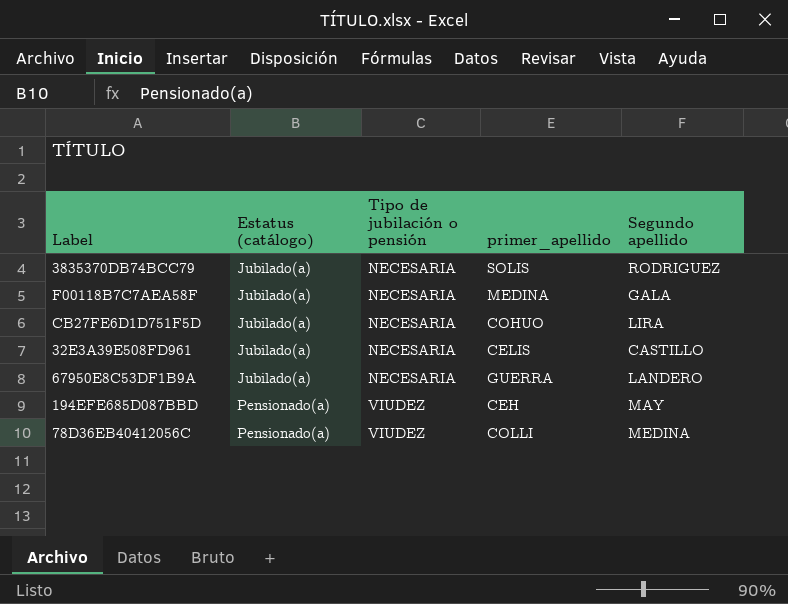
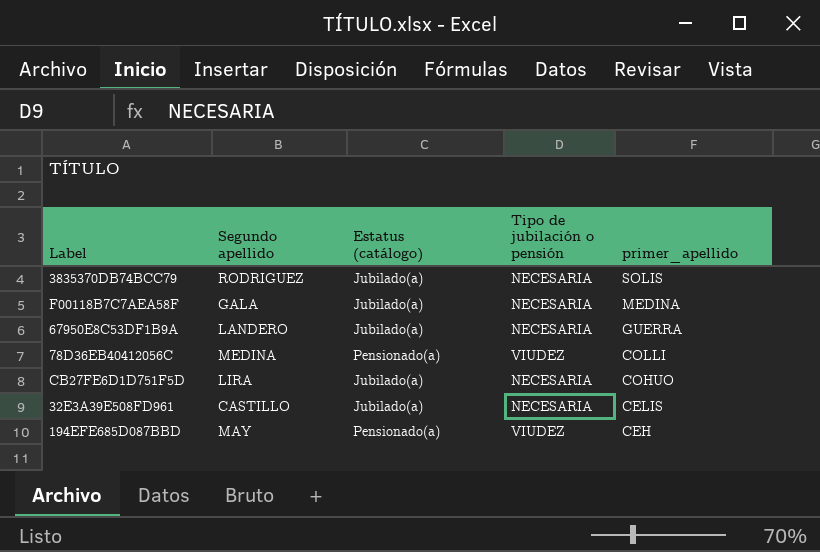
row order: Estatus (catálogo) ascending -> primer_apellido descending
column Segundo apellido | position: 5 -> 2

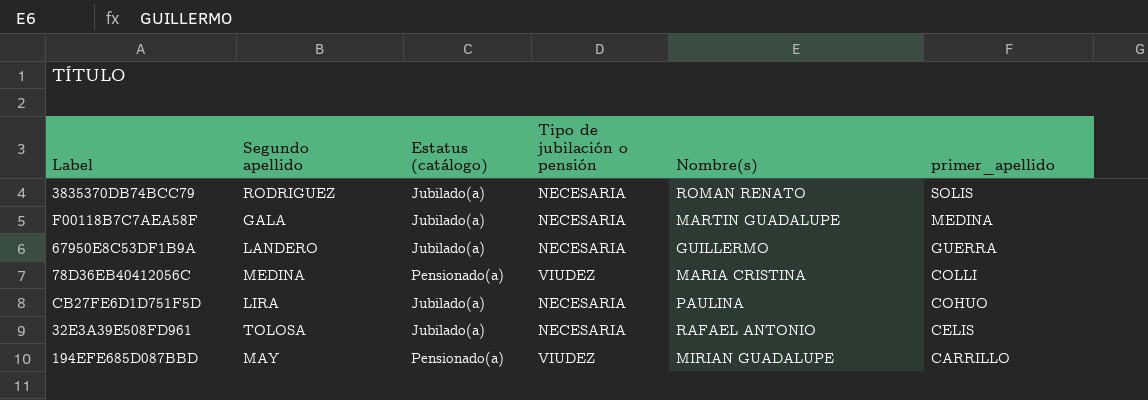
column Nombre(s) | position: none -> 5
32E3A39E508FD961 | Segundo apellido: CASTILLO -> TOLOSA
194EFE685D087BBD | primer_apellido: CEH -> CARRILLO

